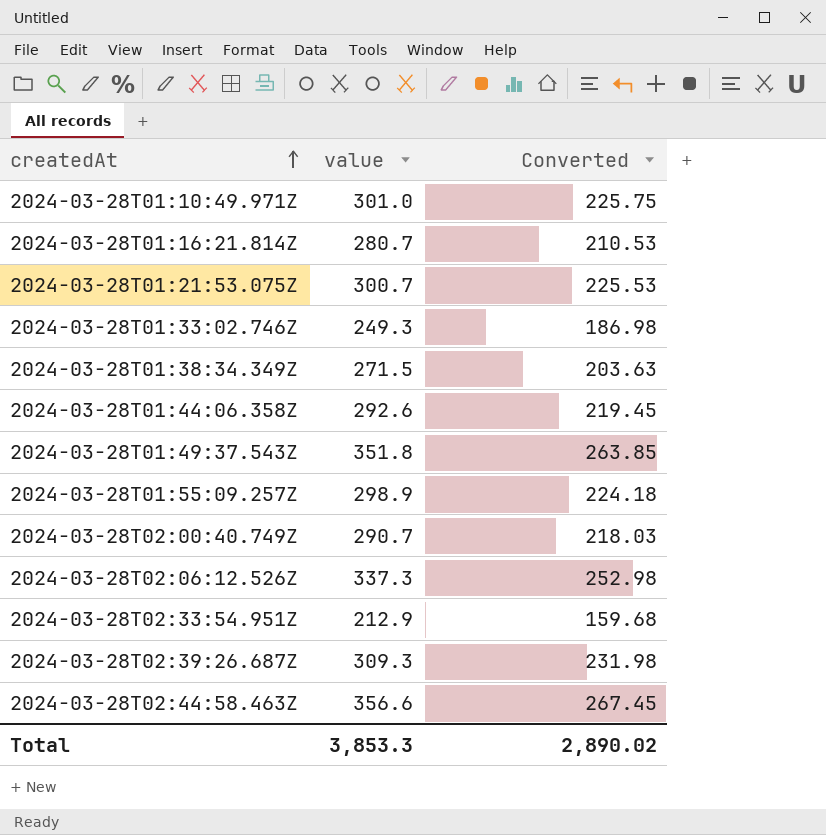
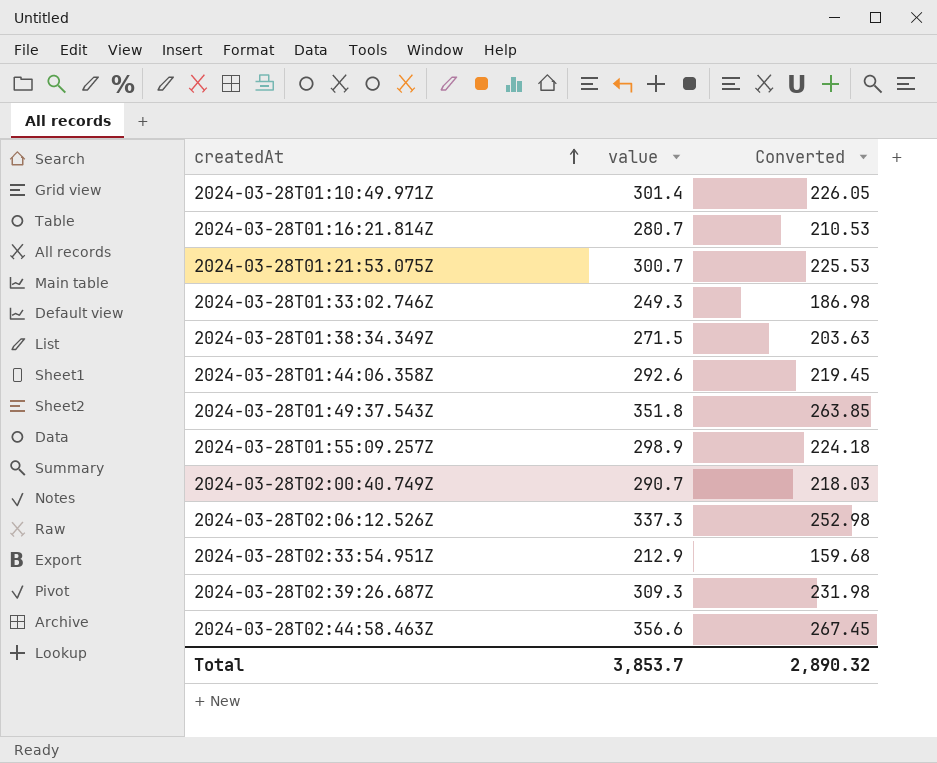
2024-03-28T01:10:49.971Z | value: 301.0 -> 301.4
2024-03-28T01:10:49.971Z | Converted: 225.75 -> 226.05
Total | value: 3,853.3 -> 3,853.7
Total | Converted: 2,890.02 -> 2,890.32

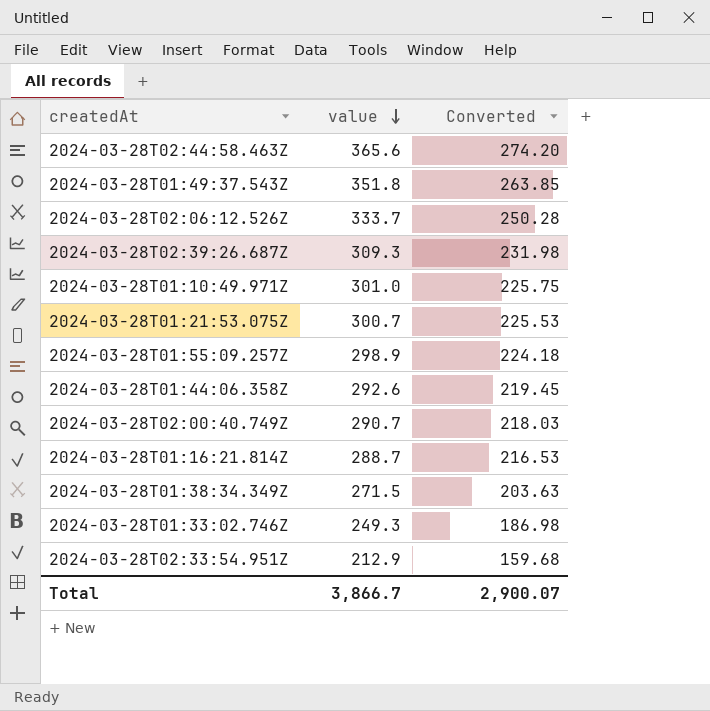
row order: createdAt ascending -> value descending
2024-03-28T02:44:58.463Z | value: 356.6 -> 365.6
2024-03-28T02:44:58.463Z | Converted: 267.45 -> 274.20
2024-03-28T02:06:12.526Z | value: 337.3 -> 333.7
2024-03-28T02:06:12.526Z | Converted: 252.98 -> 250.28
2024-03-28T01:10:49.971Z | value: 301.4 -> 301.0
2024-03-28T01:10:49.971Z | Converted: 226.05 -> 225.75
2024-03-28T01:16:21.814Z | value: 280.7 -> 288.7
2024-03-28T01:16:21.814Z | Converted: 210.53 -> 216.53
Total | value: 3,853.7 -> 3,866.7
Total | Converted: 2,890.32 -> 2,900.07

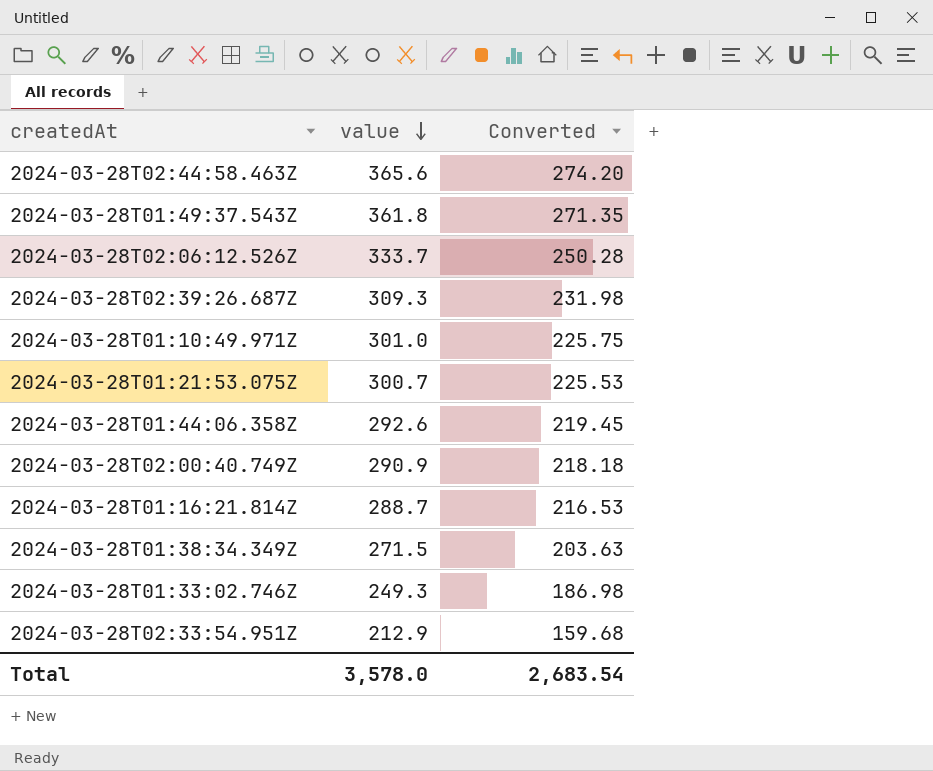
row 2024-03-28T01:55:09.257Z: 298.9 | 224.18 -> none
2024-03-28T01:49:37.543Z | value: 351.8 -> 361.8
2024-03-28T01:49:37.543Z | Converted: 263.85 -> 271.35
2024-03-28T02:00:40.749Z | value: 290.7 -> 290.9
2024-03-28T02:00:40.749Z | Converted: 218.03 -> 218.18
Total | value: 3,866.7 -> 3,578.0
Total | Converted: 2,900.07 -> 2,683.54

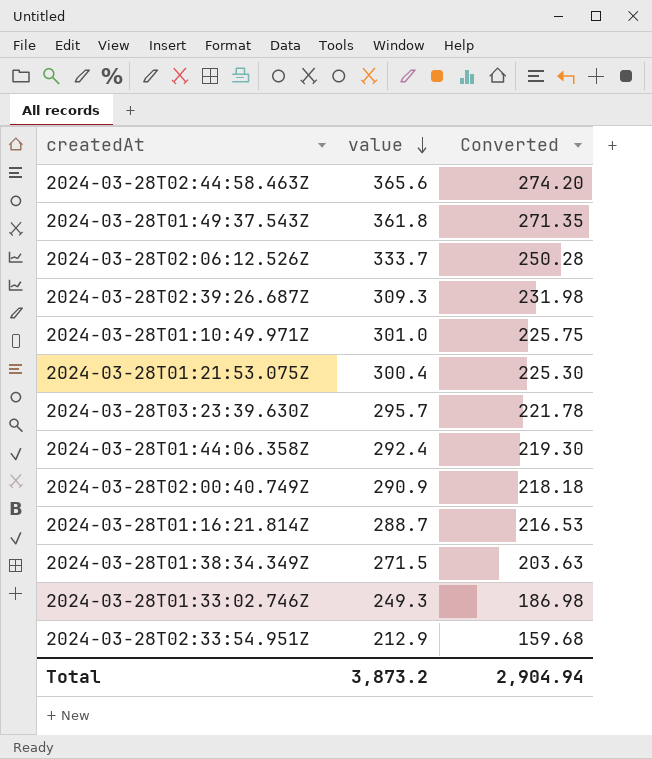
2024-03-28T01:21:53.075Z | value: 300.7 -> 300.4
2024-03-28T01:21:53.075Z | Converted: 225.53 -> 225.30
row 2024-03-28T03:23:39.630Z: none -> 295.7 | 221.78
2024-03-28T01:44:06.358Z | value: 292.6 -> 292.4
2024-03-28T01:44:06.358Z | Converted: 219.45 -> 219.30
Total | value: 3,578.0 -> 3,873.2
Total | Converted: 2,683.54 -> 2,904.94

